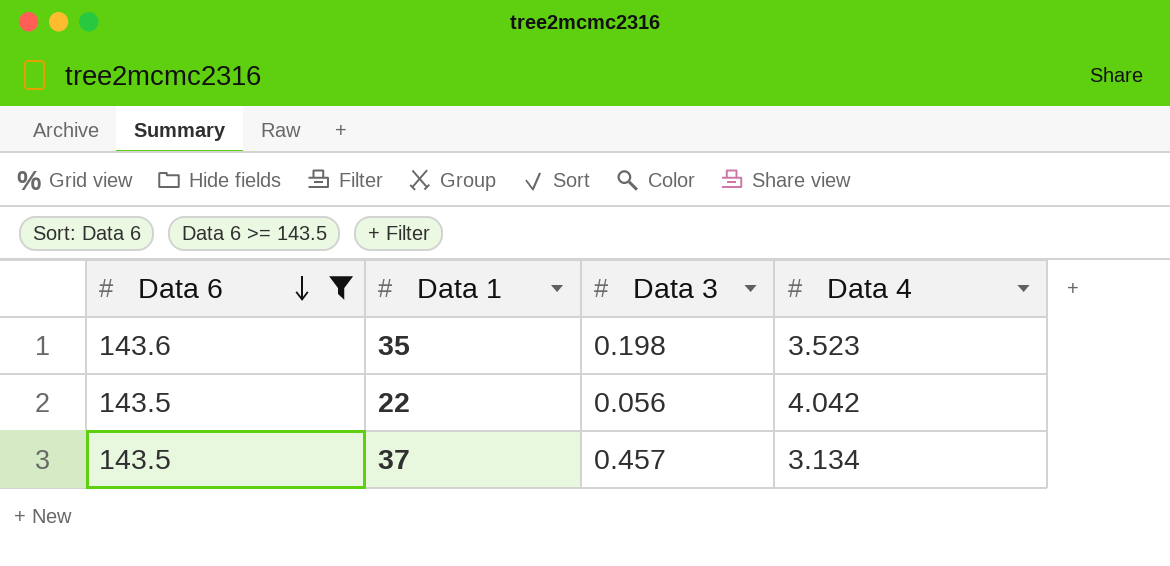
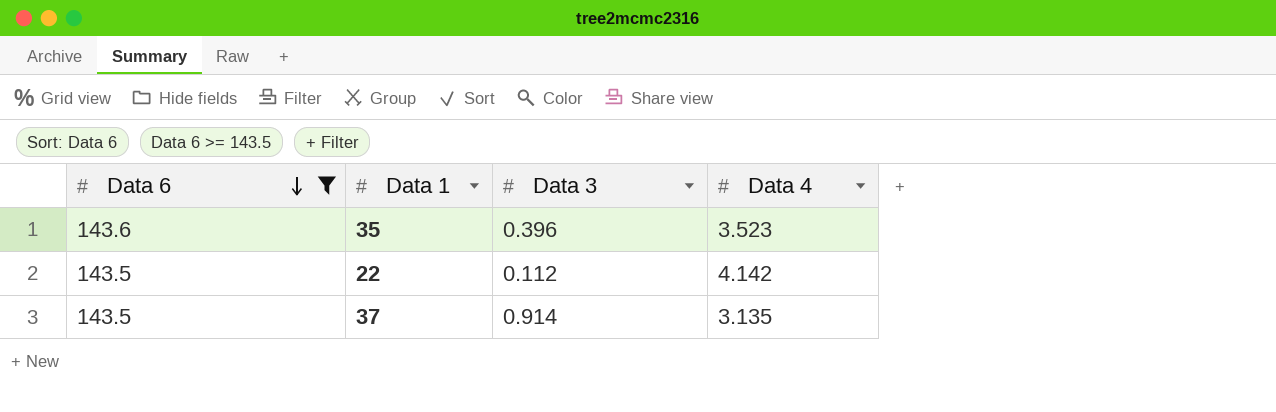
35 | Data 3: 0.198 -> 0.396
22 | Data 3: 0.056 -> 0.112
22 | Data 4: 4.042 -> 4.142
37 | Data 3: 0.457 -> 0.914
37 | Data 4: 3.134 -> 3.135

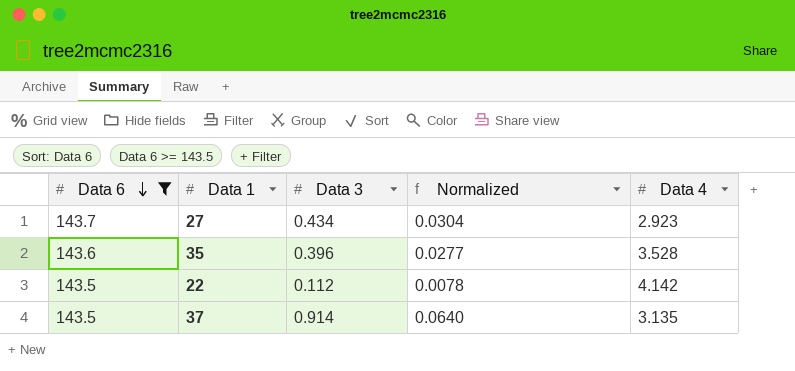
column Normalized | formula: none -> [Data 3] * 0.07
row 27: none -> 143.7 | 0.434 | 0.0304 | 2.923
35 | Data 4: 3.523 -> 3.528

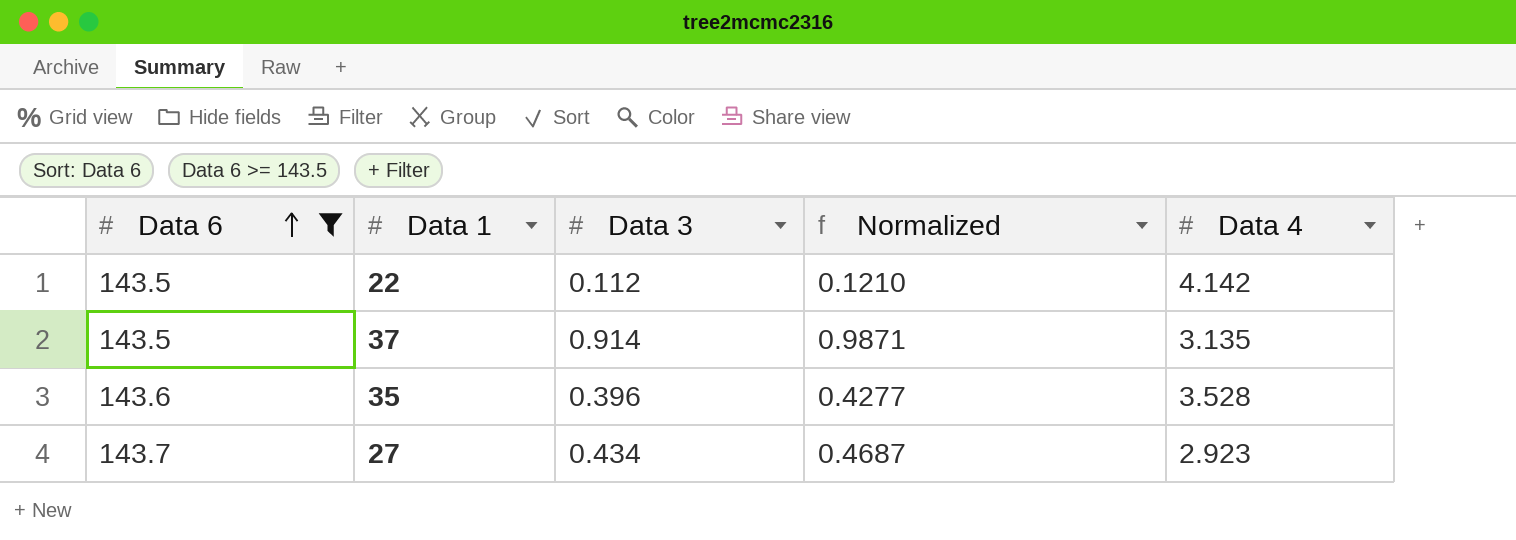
row order: Data 6 descending -> Data 6 ascending
column Normalized | formula: [Data 3] * 0.07 -> [Data 3] * 1.08

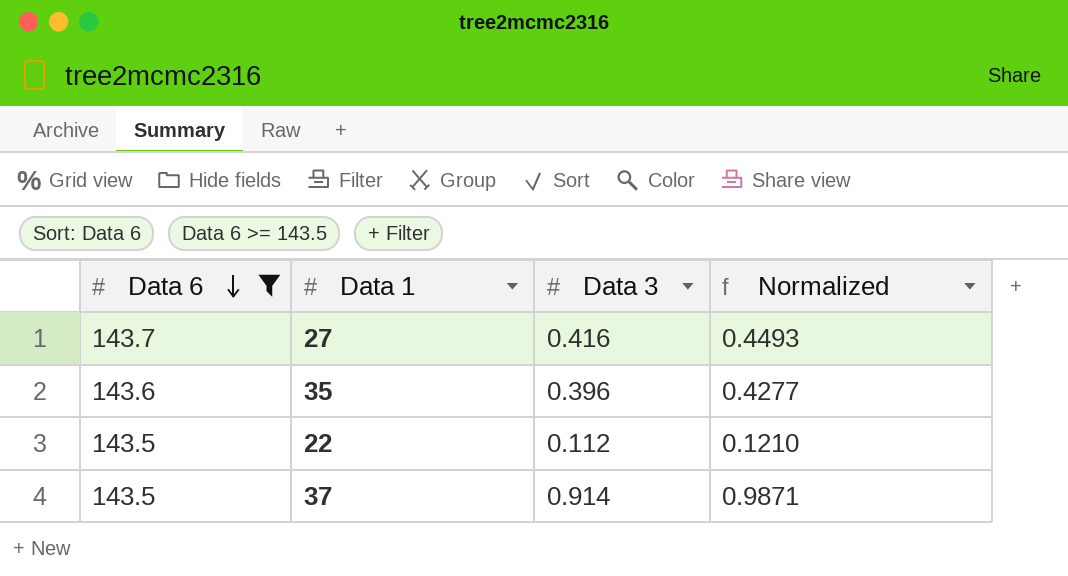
row order: Data 6 ascending -> Data 6 descending
column Data 4 | position: 5 -> none
27 | Data 3: 0.434 -> 0.416
27 | Normalized: 0.4687 -> 0.4493

